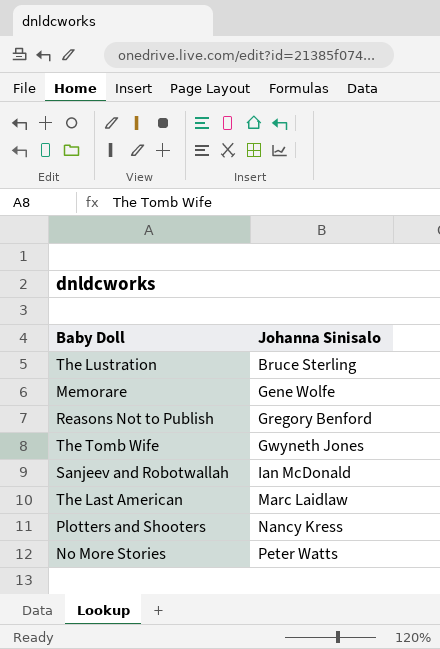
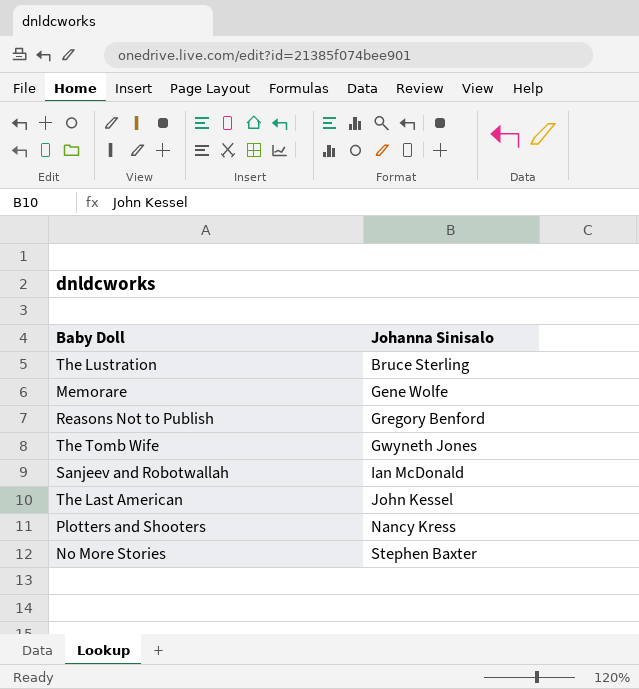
The Last American | Johanna Sinisalo: Marc Laidlaw -> John Kessel
No More Stories | Johanna Sinisalo: Peter Watts -> Stephen Baxter

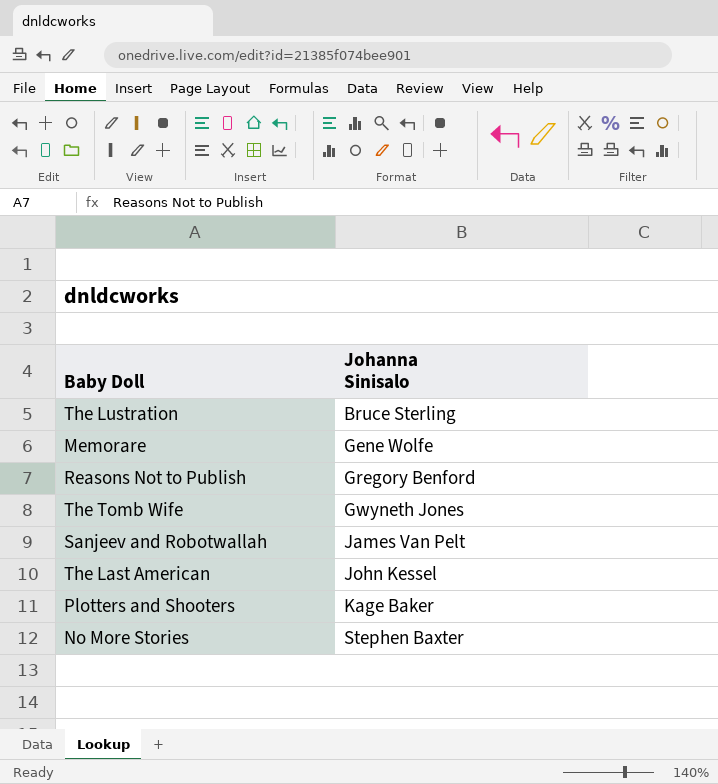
Sanjeev and Robotwallah | Johanna Sinisalo: Ian McDonald -> James Van Pelt
Plotters and Shooters | Johanna Sinisalo: Nancy Kress -> Kage Baker

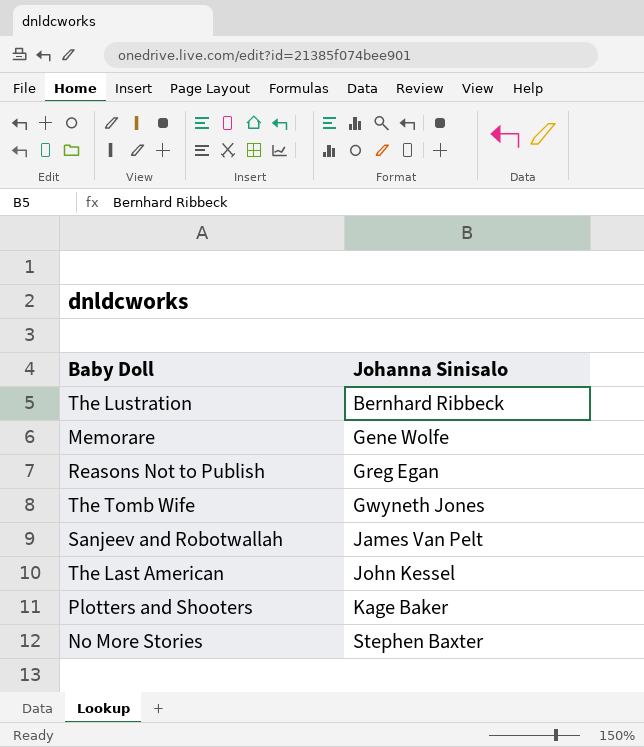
The Lustration | Johanna Sinisalo: Bruce Sterling -> Bernhard Ribbeck
Reasons Not to Publish | Johanna Sinisalo: Gregory Benford -> Greg Egan

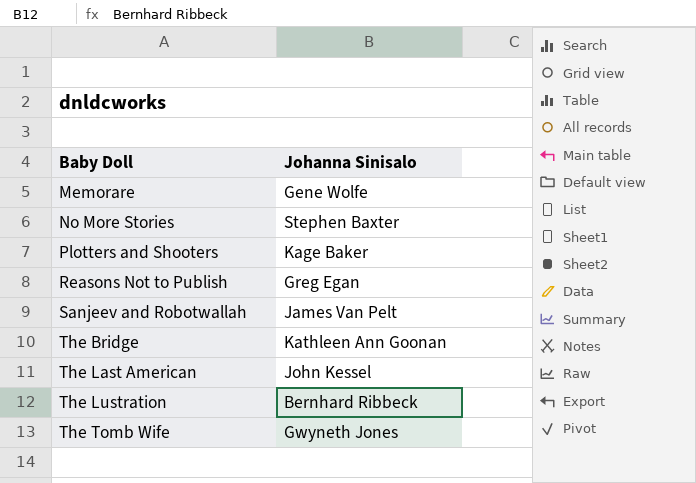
row order: Johanna Sinisalo ascending -> Baby Doll ascending
row The Bridge: none -> Kathleen Ann Goonan

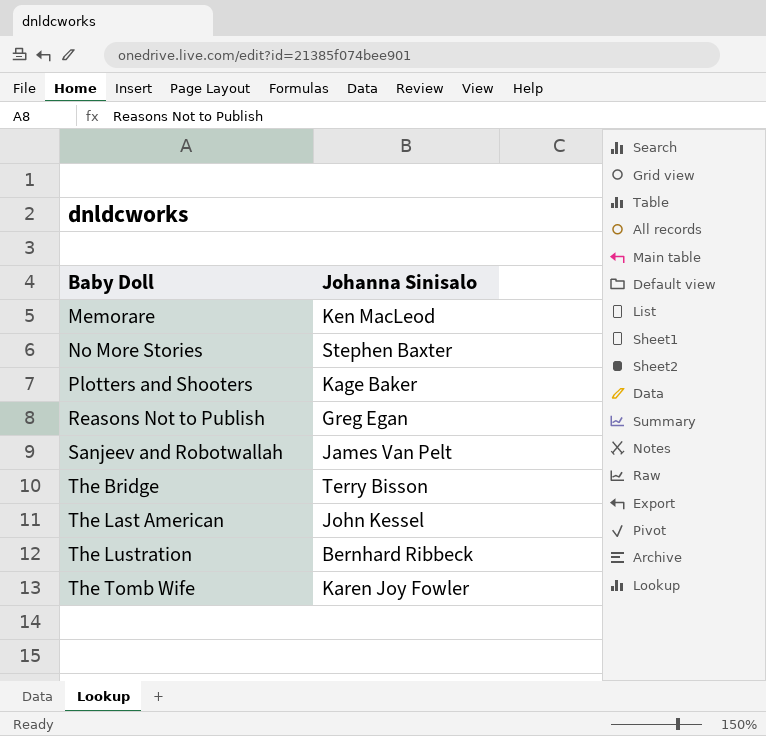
Memorare | Johanna Sinisalo: Gene Wolfe -> Ken MacLeod
The Bridge | Johanna Sinisalo: Kathleen Ann Goonan -> Terry Bisson
The Tomb Wife | Johanna Sinisalo: Gwyneth Jones -> Karen Joy Fowler

